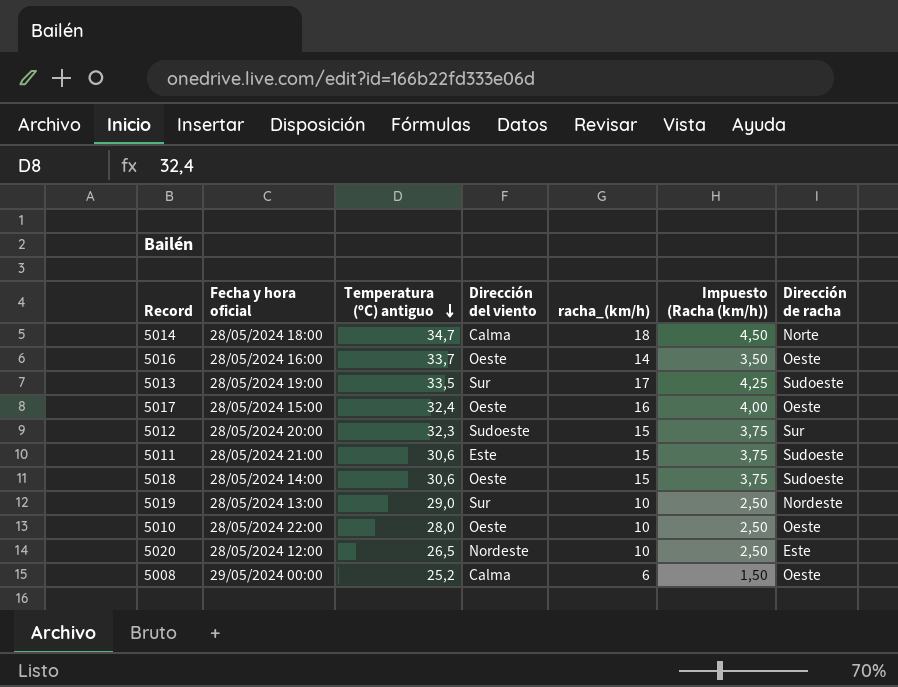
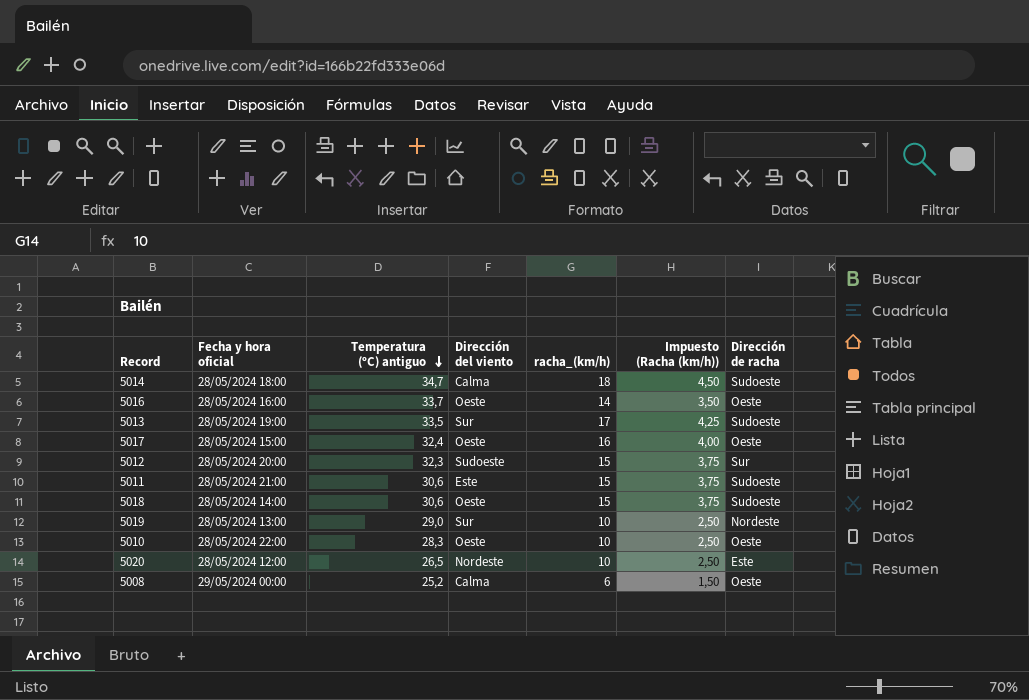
5014 | Dirección de racha: Norte -> Sudoeste
5010 | Temperatura (ºC) antiguo: 28,0 -> 28,3

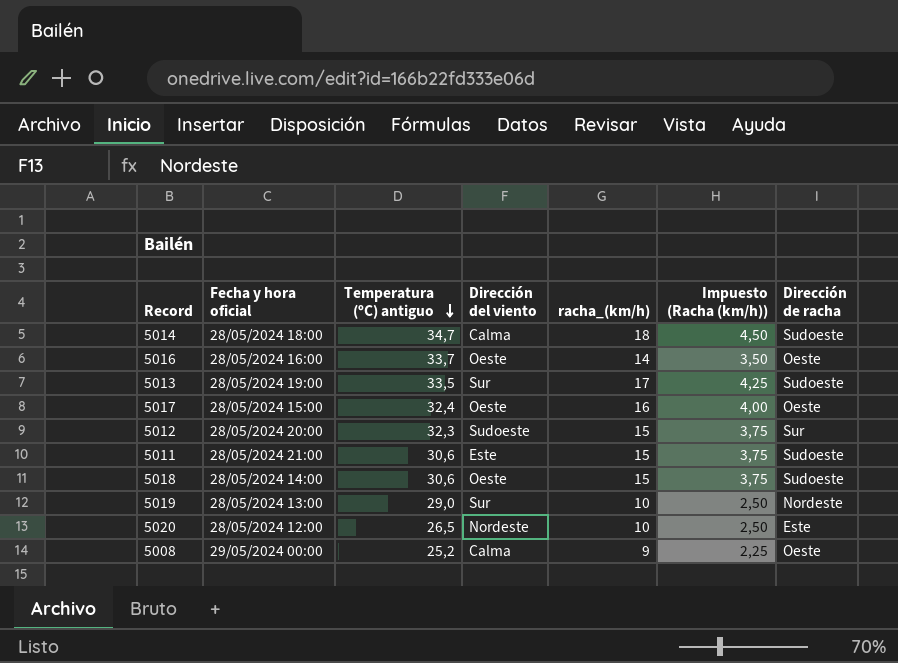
row 5010: 28/05/2024 22:00 | 28,3 | Oeste | 10 | 2,50 | Oeste -> none
5008 | racha_(km/h): 6 -> 9
5008 | Impuesto (Racha (km/h)): 1,50 -> 2,25

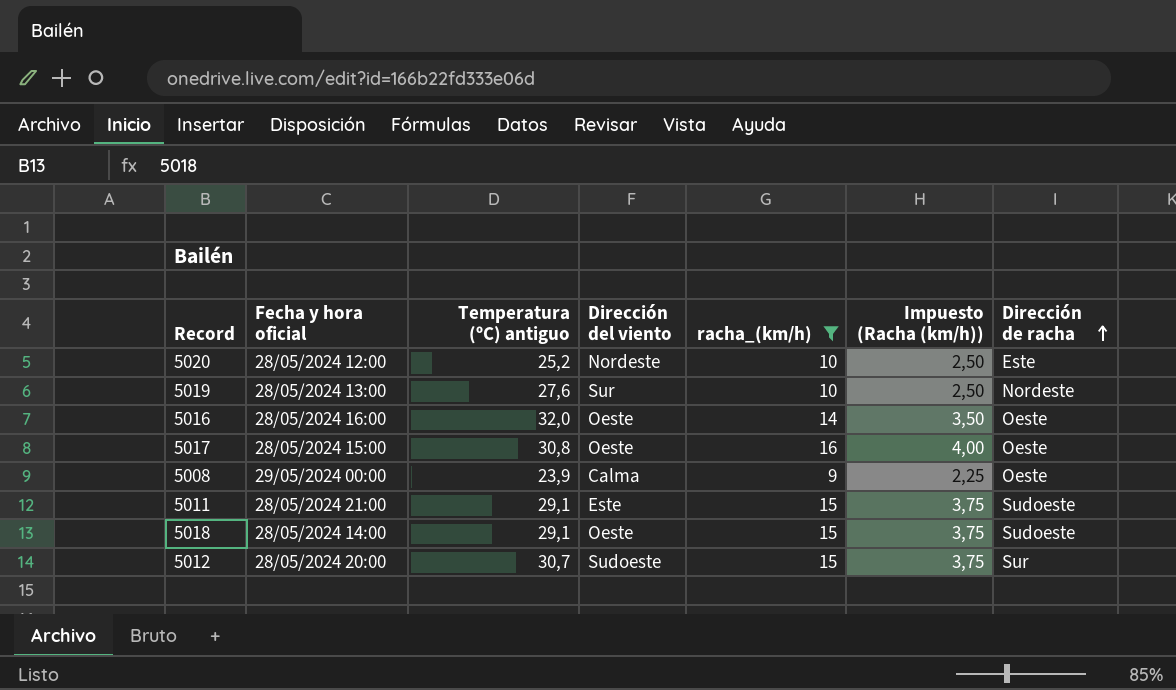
filter: none -> racha_(km/h) <= 16
row order: Temperatura (ºC) antiguo descending -> Dirección de racha ascending
5020 | Temperatura (ºC) antiguo: 26,5 -> 25,2
5019 | Temperatura (ºC) antiguo: 29,0 -> 27,6
5016 | Temperatura (ºC) antiguo: 33,7 -> 32,0
5017 | Temperatura (ºC) antiguo: 32,4 -> 30,8
5008 | Temperatura (ºC) antiguo: 25,2 -> 23,9
5011 | Temperatura (ºC) antiguo: 30,6 -> 29,1
5018 | Temperatura (ºC) antiguo: 30,6 -> 29,1
5012 | Temperatura (ºC) antiguo: 32,3 -> 30,7

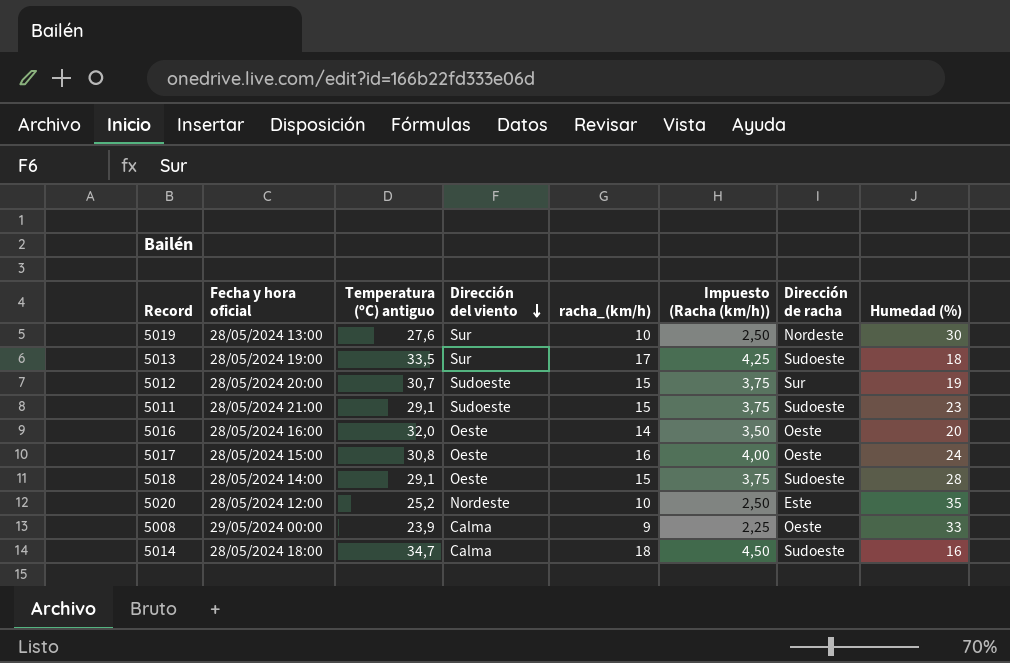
filter: racha_(km/h) <= 16 -> none
row order: Dirección de racha ascending -> Dirección del viento descending
column Humedad (%) | position: none -> 8
5011 | Dirección del viento: Este -> Sudoeste

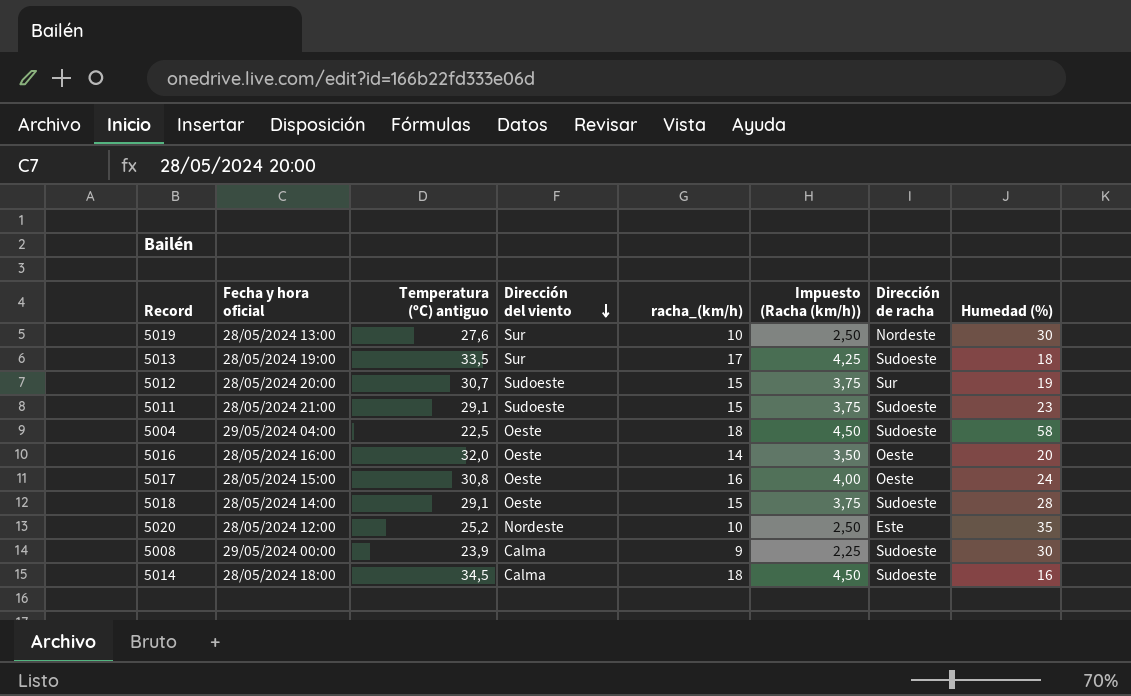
row 5004: none -> 29/05/2024 04:00 | 22,5 | Oeste | 18 | 4,50 | Sudoeste | 58
5008 | Dirección de racha: Oeste -> Sudoeste
5008 | Humedad (%): 33 -> 30
5014 | Temperatura (ºC) antiguo: 34,7 -> 34,5

